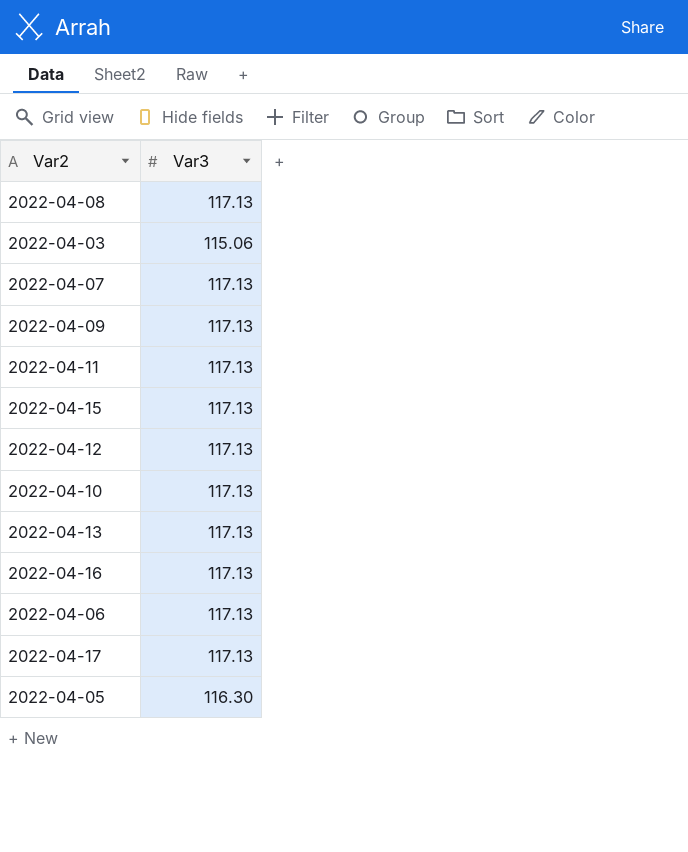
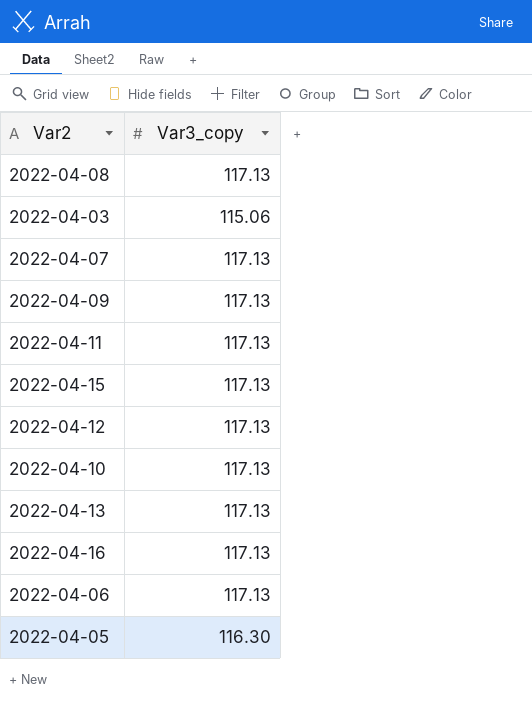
column name: Var3 -> Var3_copy
row 2022-04-17: 117.13 -> none

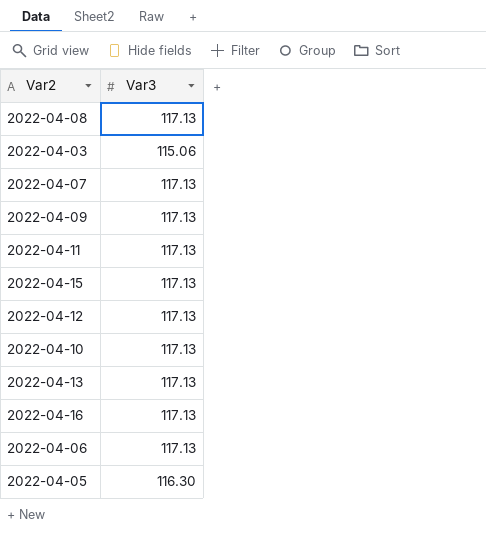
column name: Var3_copy -> Var3

